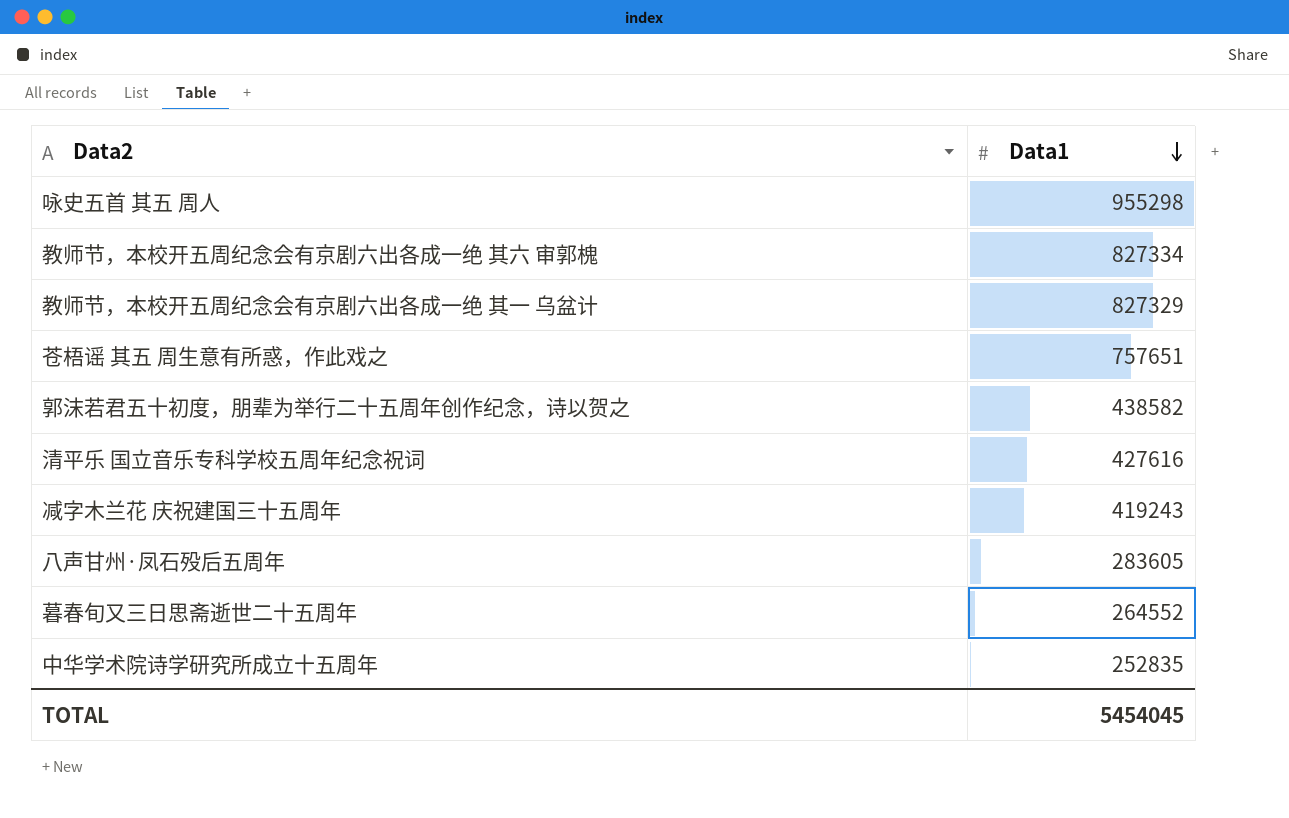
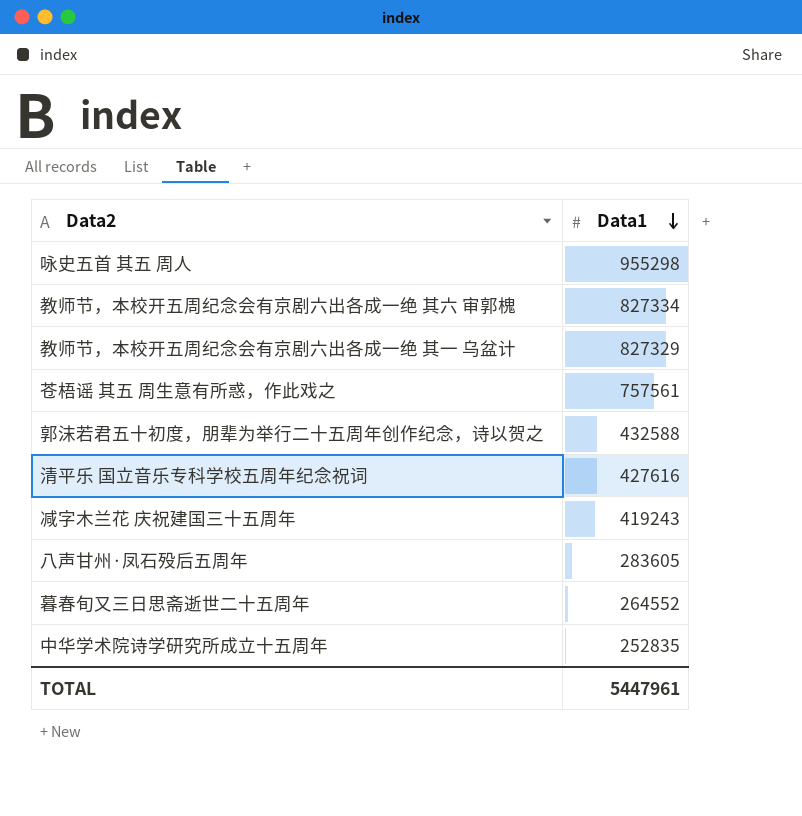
苍梧谣 其五 周生意有所惑，作此戏之 | Data1: 757651 -> 757561
郭沫若君五十初度，朋辈为举行二十五周年创作纪念，诗以贺之 | Data1: 438582 -> 432588
TOTAL | Data1: 5454045 -> 5447961

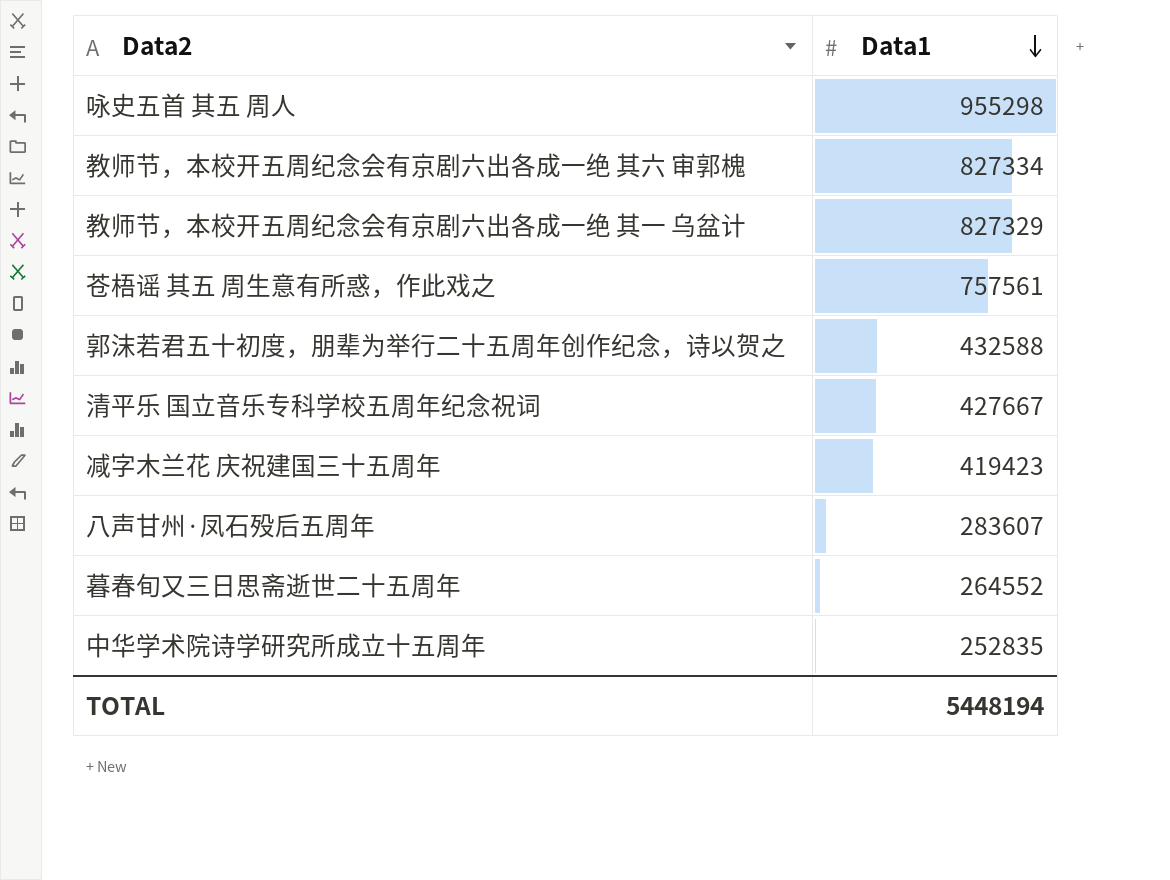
清平乐 国立音乐专科学校五周年纪念祝词 | Data1: 427616 -> 427667
减字木兰花 庆祝建国三十五周年 | Data1: 419243 -> 419423
八声甘州·凤石殁后五周年 | Data1: 283605 -> 283607
TOTAL | Data1: 5447961 -> 5448194

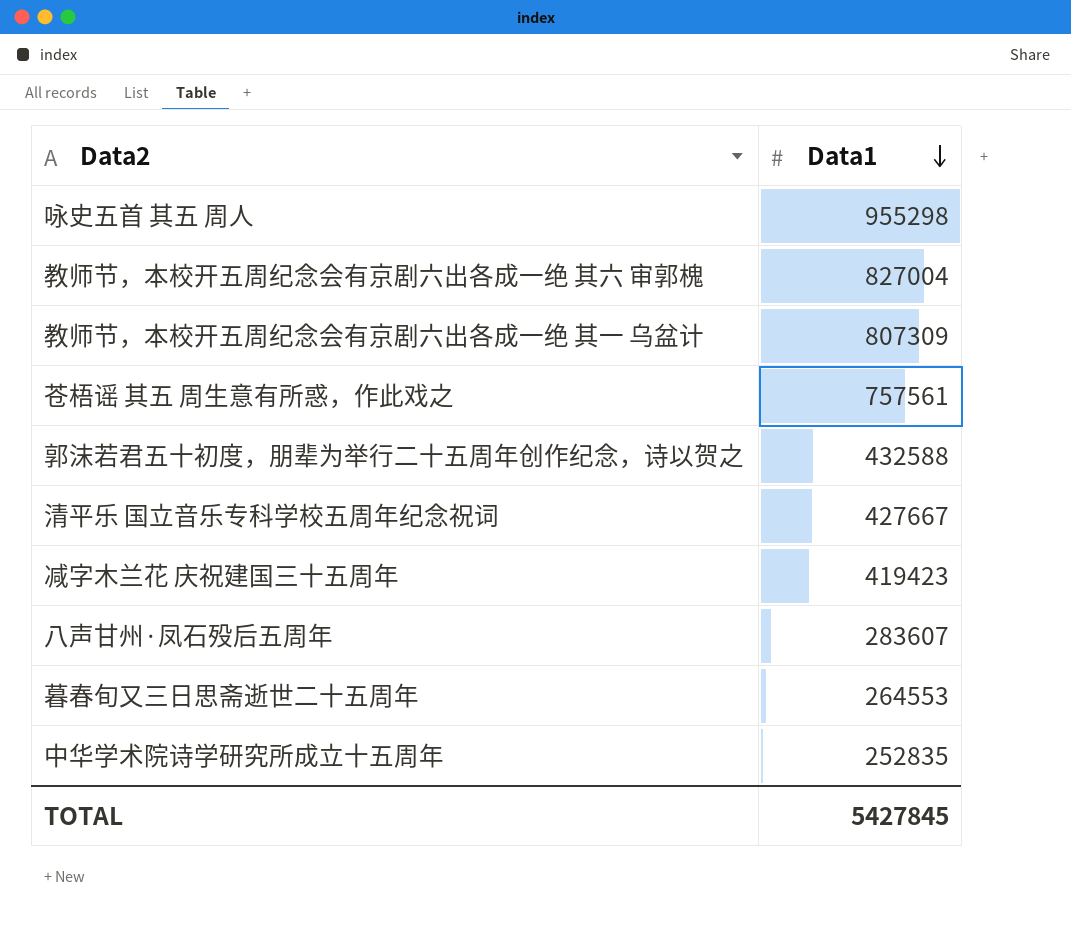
教师节，本校开五周纪念会有京剧六出各成一绝 其六 审郭槐 | Data1: 827334 -> 827004
教师节，本校开五周纪念会有京剧六出各成一绝 其一 乌盆计 | Data1: 827329 -> 807309
暮春旬又三日思斋逝世二十五周年 | Data1: 264552 -> 264553
TOTAL | Data1: 5448194 -> 5427845

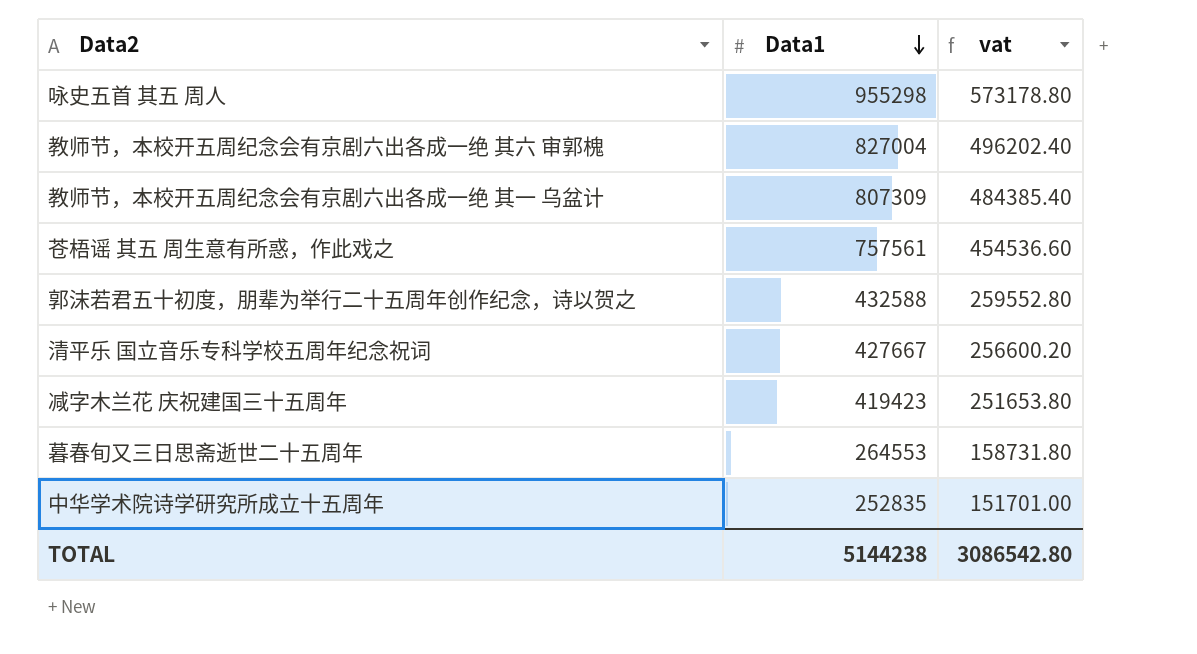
column vat | formula: none -> [Data1] * 0.6
row 八声甘州·凤石殁后五周年: 283607 -> none
TOTAL | Data1: 5427845 -> 5144238

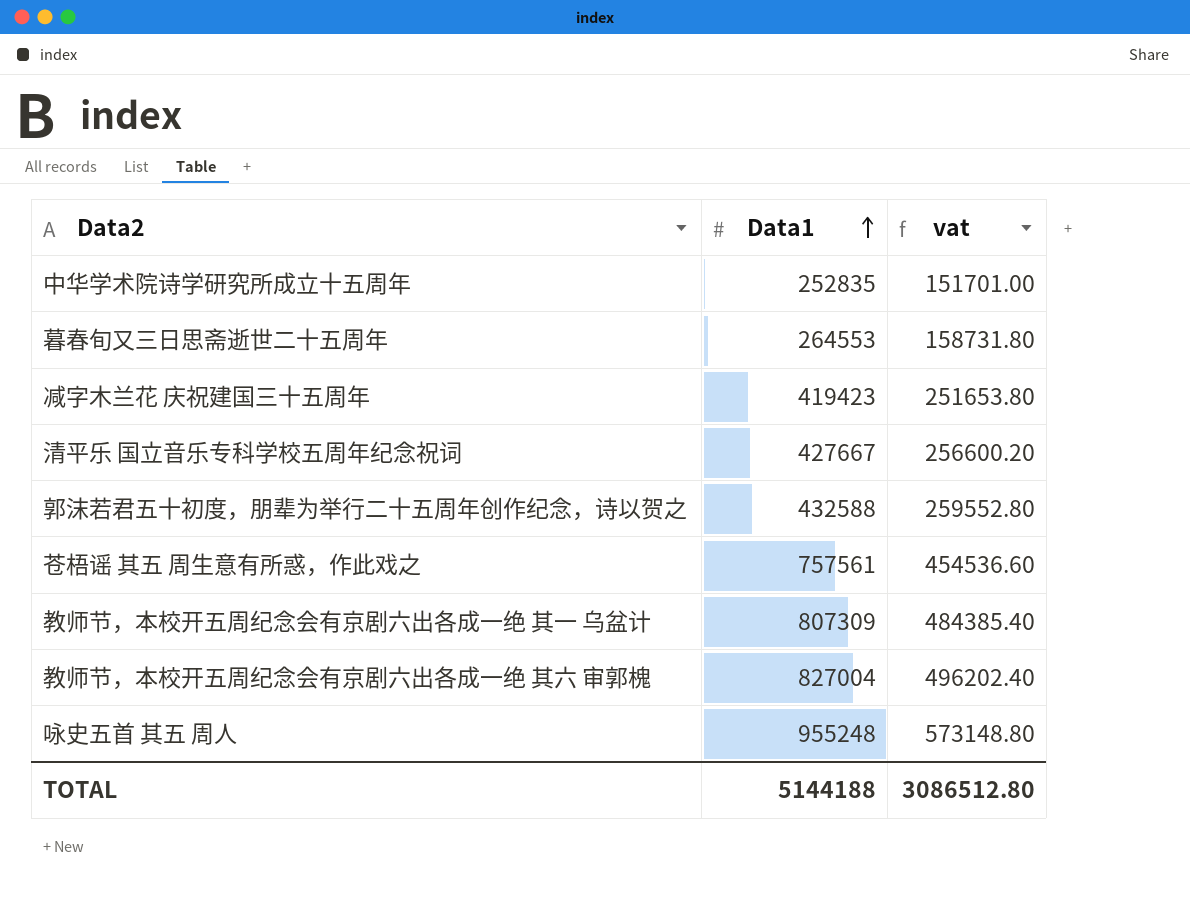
row order: Data1 descending -> Data1 ascending
咏史五首 其五 周人 | Data1: 955298 -> 955248
咏史五首 其五 周人 | vat: 573178.80 -> 573148.80
TOTAL | Data1: 5144238 -> 5144188
TOTAL | vat: 3086542.80 -> 3086512.80

